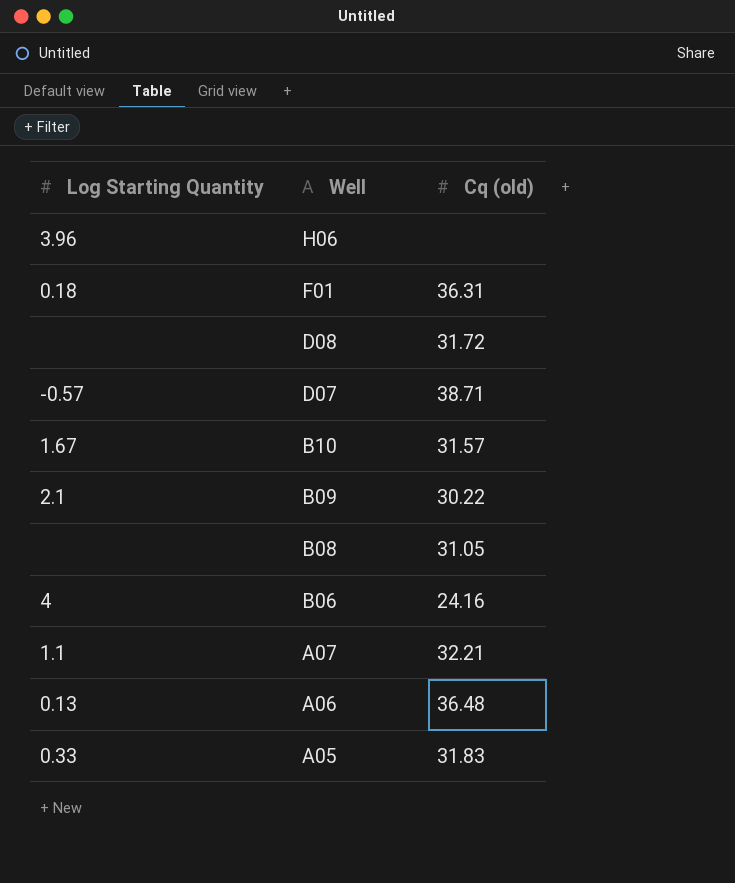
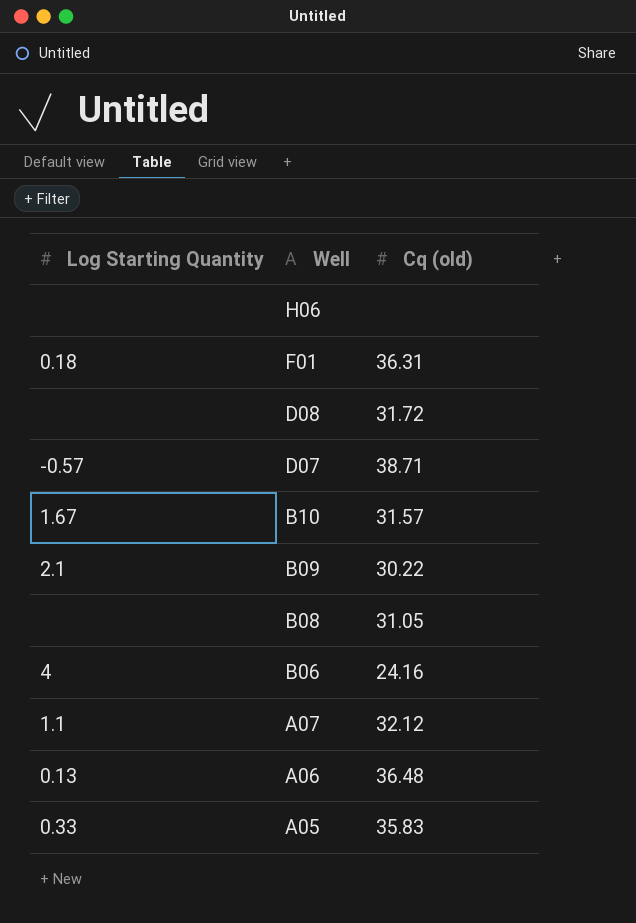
H06 | Log Starting Quantity: 3.96 -> none
A07 | Cq (old): 32.21 -> 32.12
A05 | Cq (old): 31.83 -> 35.83

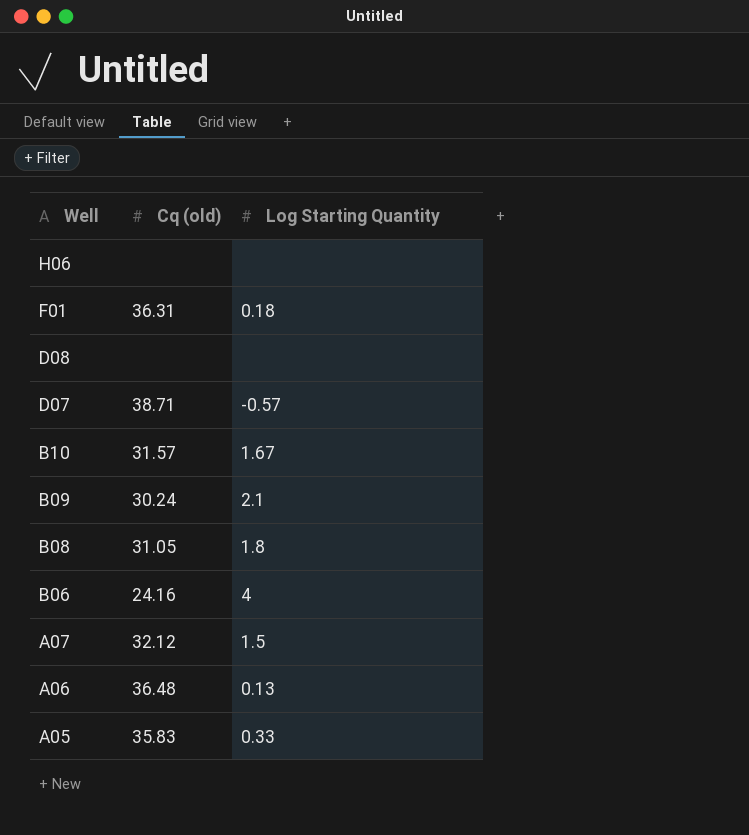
column Log Starting Quantity | position: 1 -> 3
D08 | Cq (old): 31.72 -> none
B09 | Cq (old): 30.22 -> 30.24
B08 | Log Starting Quantity: none -> 1.8
A07 | Log Starting Quantity: 1.1 -> 1.5

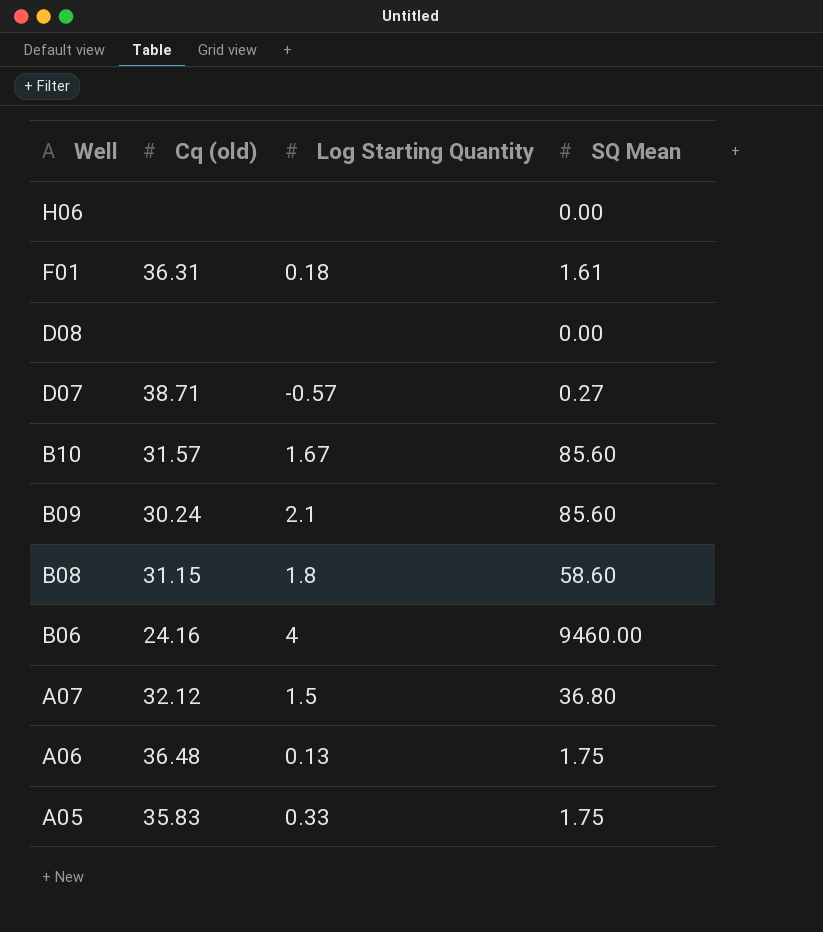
column SQ Mean | position: none -> 4
B08 | Cq (old): 31.05 -> 31.15

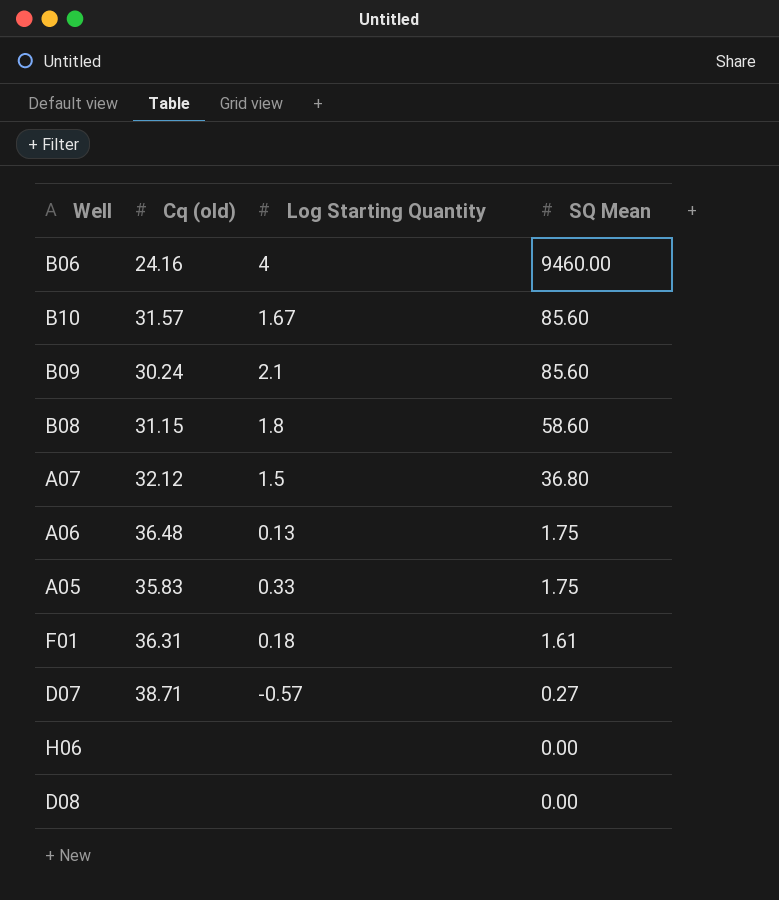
row order: Well descending -> SQ Mean descending

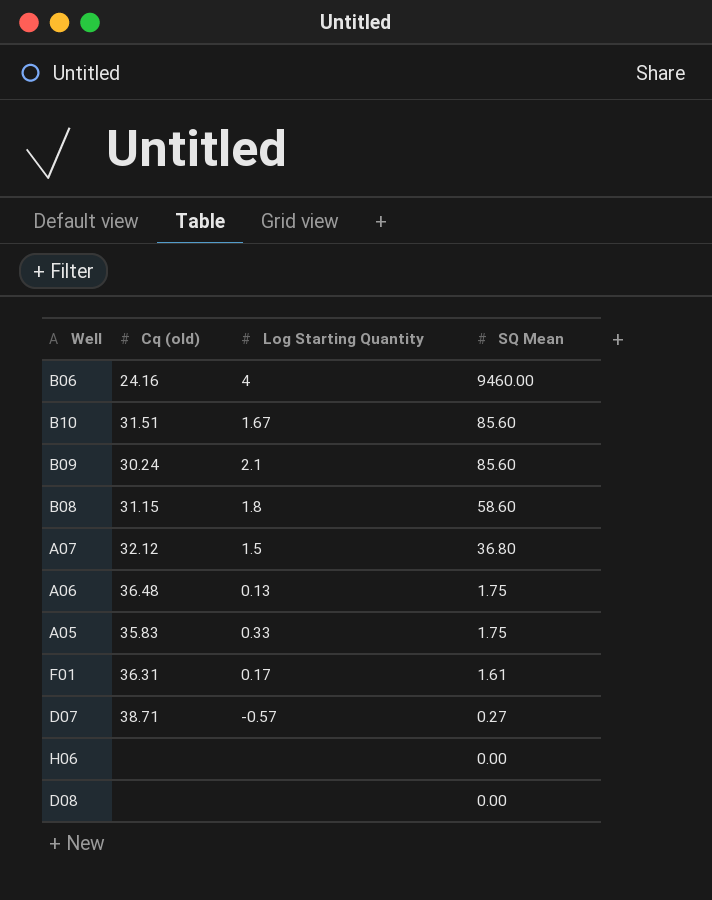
B10 | Cq (old): 31.57 -> 31.51
F01 | Log Starting Quantity: 0.18 -> 0.17

